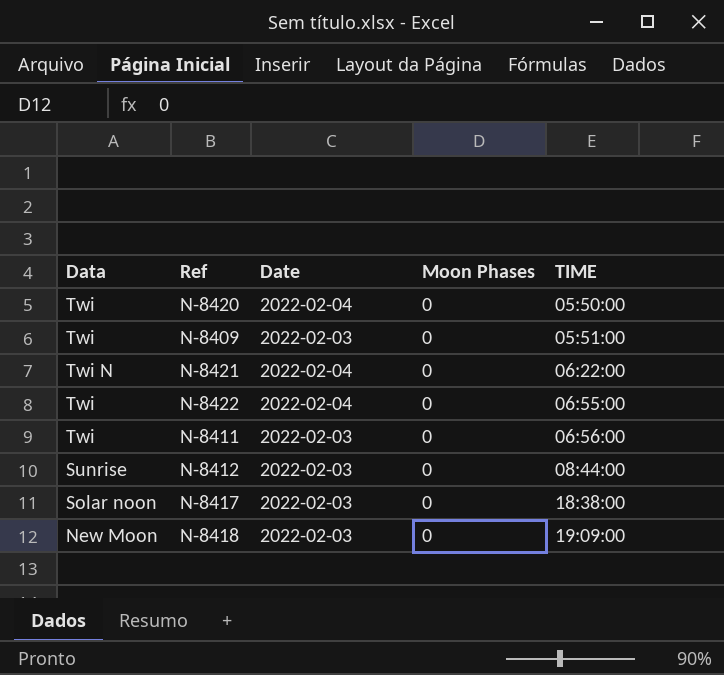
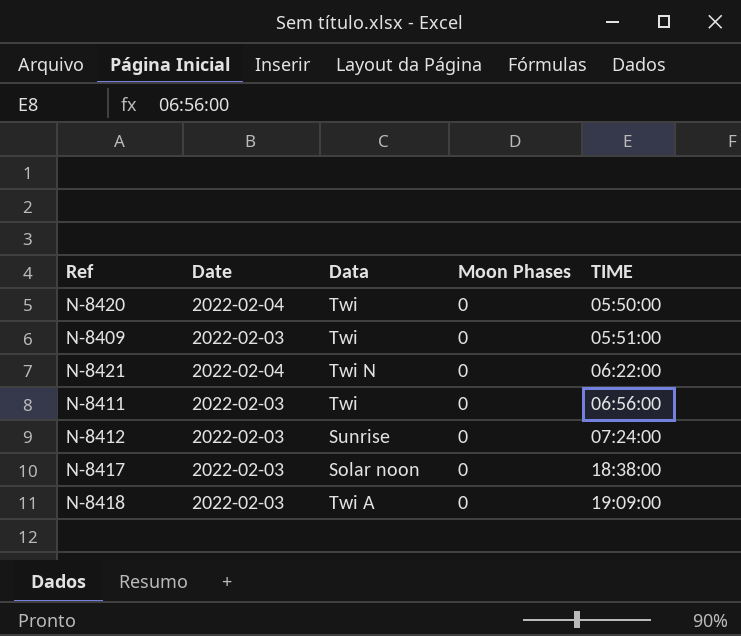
column Data | position: 1 -> 3
row N-8422: Twi | 2022-02-04 | 0 | 06:55:00 -> none
N-8412 | TIME: 08:44:00 -> 07:24:00
N-8418 | Data: New Moon -> Twi A

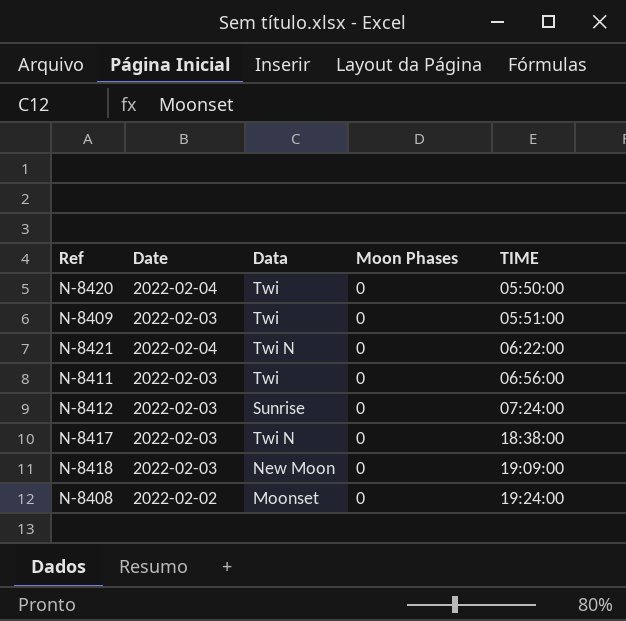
N-8417 | Data: Solar noon -> Twi N
N-8418 | Data: Twi A -> New Moon
row N-8408: none -> 2022-02-02 | Moonset | 0 | 19:24:00

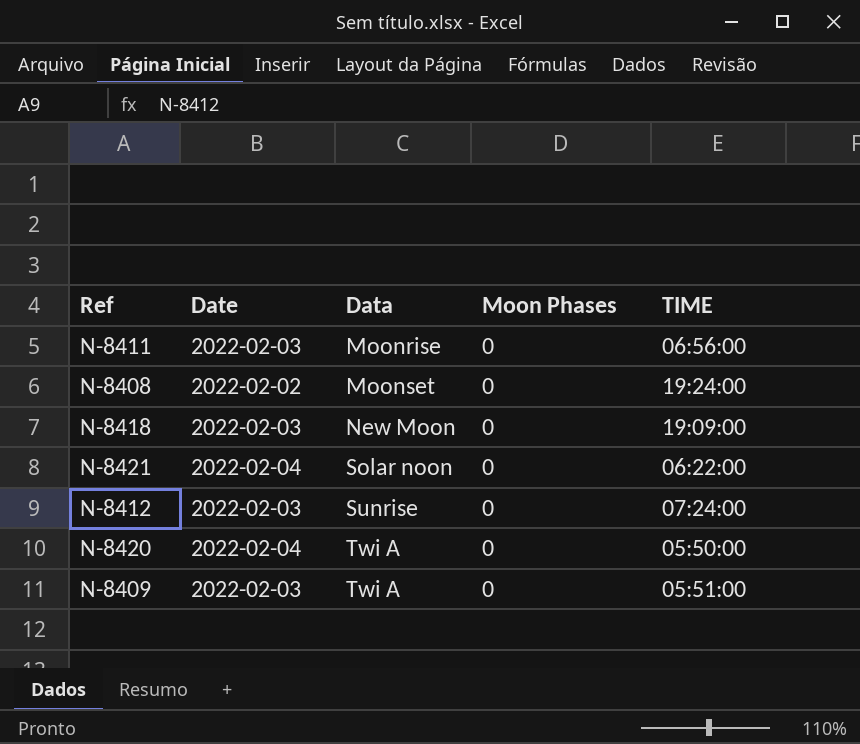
row order: TIME ascending -> Data ascending
row N-8417: 2022-02-03 | Twi N | 0 | 18:38:00 -> none
N-8411 | Data: Twi -> Moonrise
N-8421 | Data: Twi N -> Solar noon
N-8420 | Data: Twi -> Twi A
N-8409 | Data: Twi -> Twi A

